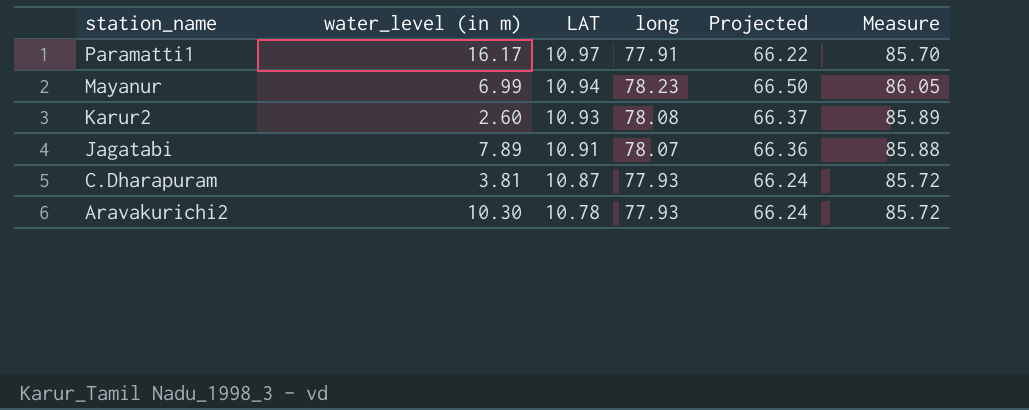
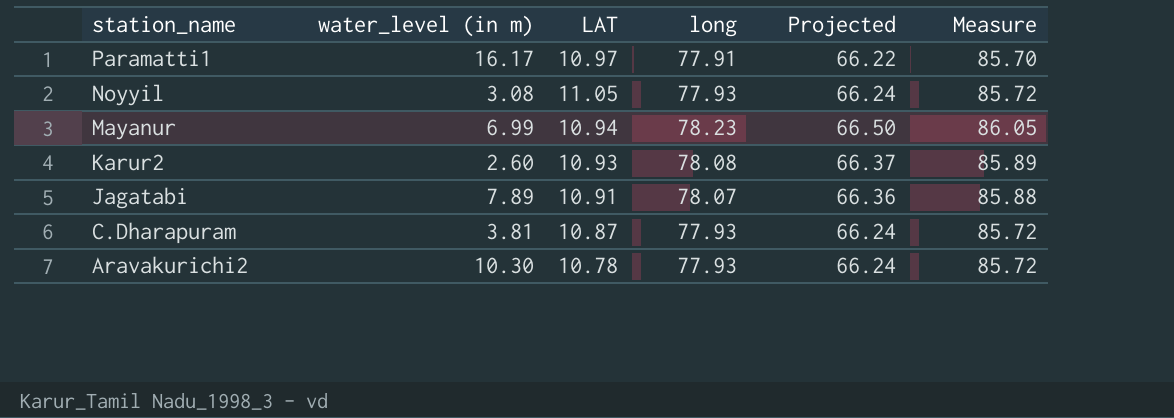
row Noyyil: none -> 3.08 | 11.05 | 77.93 | 66.24 | 85.72

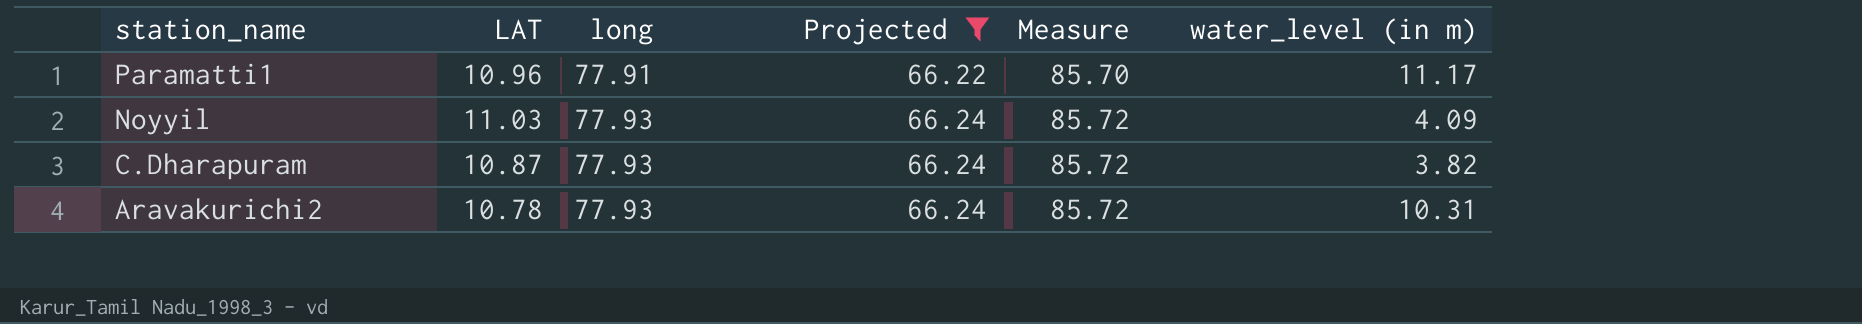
filter: none -> Projected <= 66.24
column water_level (in m) | position: 2 -> 6
Paramatti1 | LAT: 10.97 -> 10.96
Paramatti1 | water_level (in m): 16.17 -> 11.17
Noyyil | LAT: 11.05 -> 11.03
Noyyil | water_level (in m): 3.08 -> 4.09
C.Dharapuram | water_level (in m): 3.81 -> 3.82
Aravakurichi2 | water_level (in m): 10.30 -> 10.31

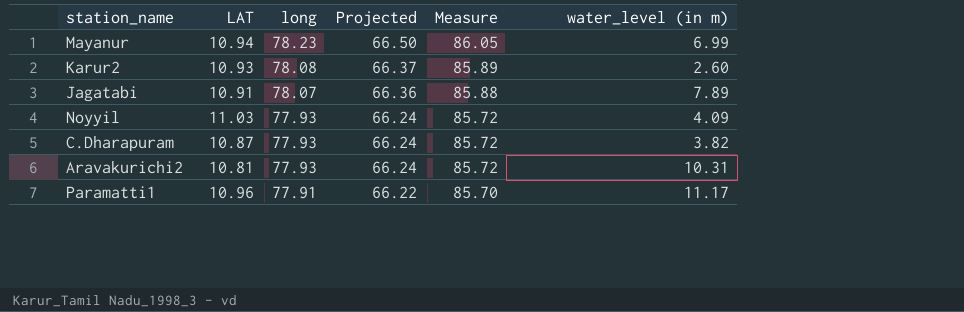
filter: Projected <= 66.24 -> none
row order: station_name descending -> long descending
Aravakurichi2 | LAT: 10.78 -> 10.81

